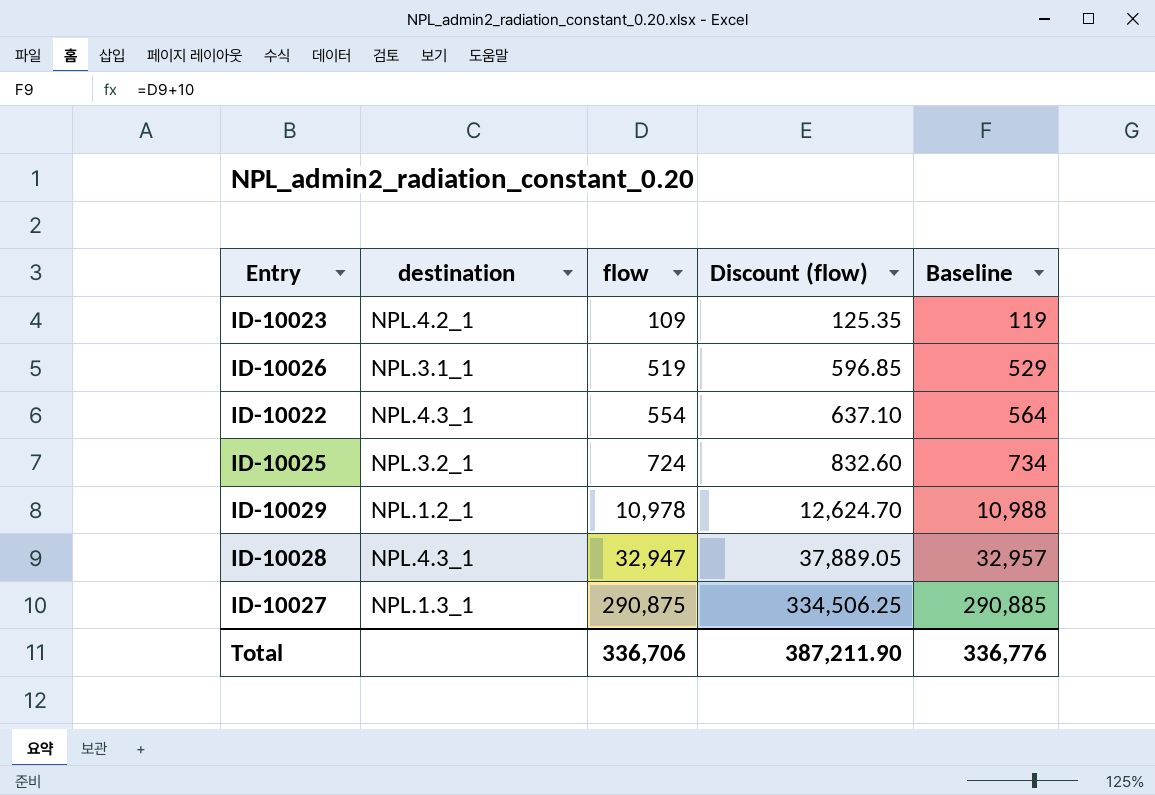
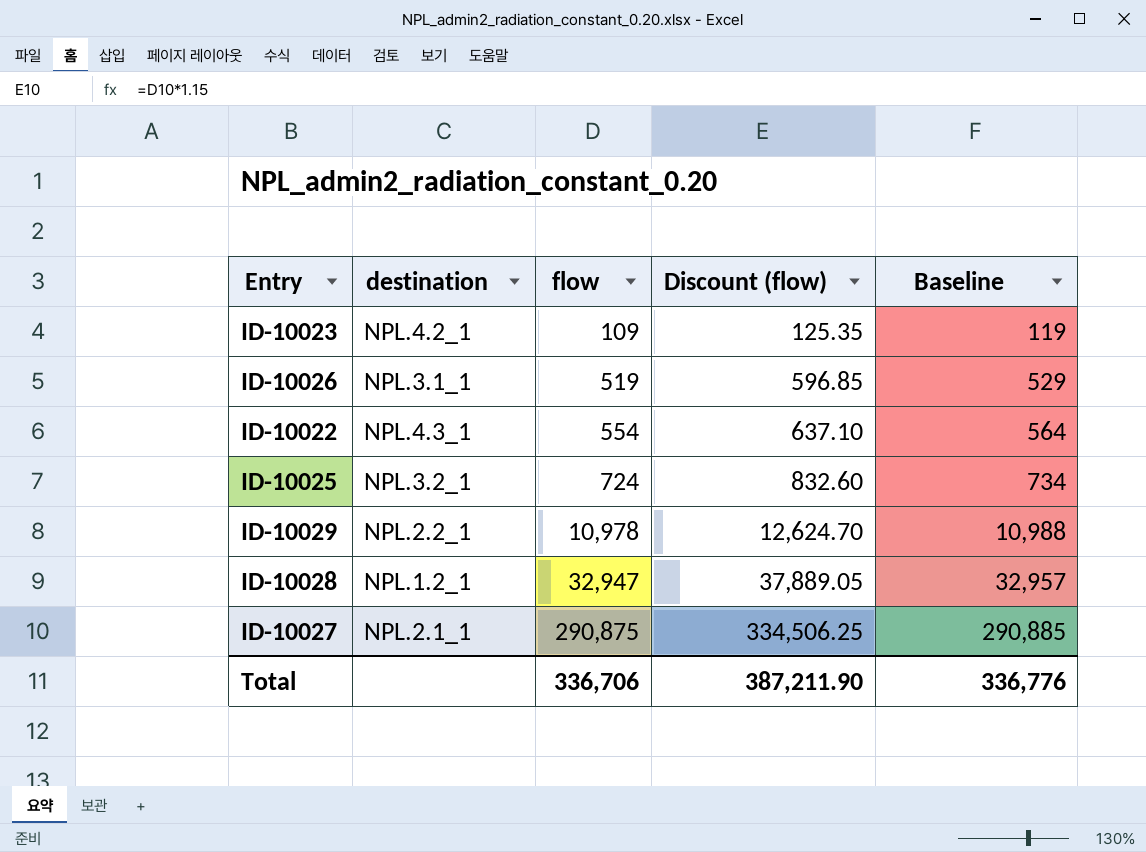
ID-10029 | destination: NPL.1.2_1 -> NPL.2.2_1
ID-10028 | destination: NPL.4.3_1 -> NPL.1.2_1
ID-10027 | destination: NPL.1.3_1 -> NPL.2.1_1

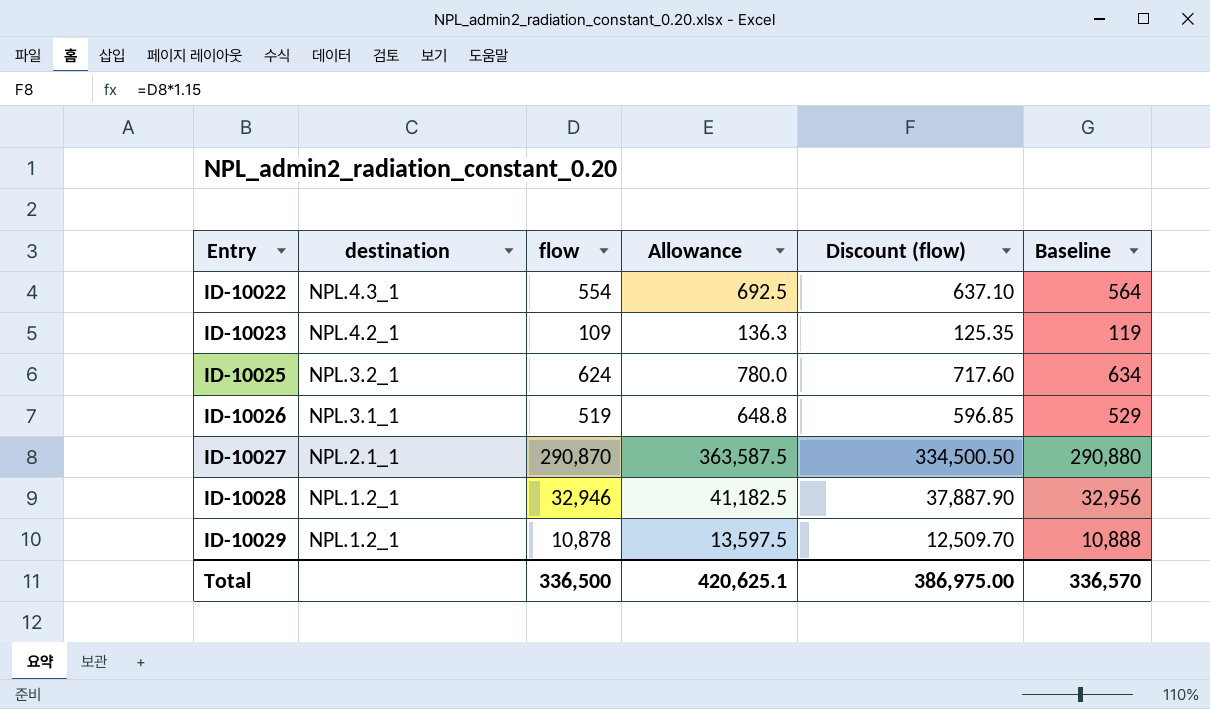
row order: flow ascending -> Entry ascending
column Allowance | formula: none -> [flow] * 1.25
ID-10025 | flow: 724 -> 624
ID-10025 | Discount (flow): 832.60 -> 717.60
ID-10025 | Baseline: 734 -> 634
ID-10027 | flow: 290,875 -> 290,870
ID-10027 | Discount (flow): 334,506.25 -> 334,500.50
ID-10027 | Baseline: 290,885 -> 290,880
ID-10028 | flow: 32,947 -> 32,946
ID-10028 | Discount (flow): 37,889.05 -> 37,887.90
ID-10028 | Baseline: 32,957 -> 32,956
ID-10029 | destination: NPL.2.2_1 -> NPL.1.2_1
ID-10029 | flow: 10,978 -> 10,878
ID-10029 | Discount (flow): 12,624.70 -> 12,509.70
ID-10029 | Baseline: 10,988 -> 10,888
Total | flow: 336,706 -> 336,500
Total | Discount (flow): 387,211.90 -> 386,975.00
Total | Baseline: 336,776 -> 336,570

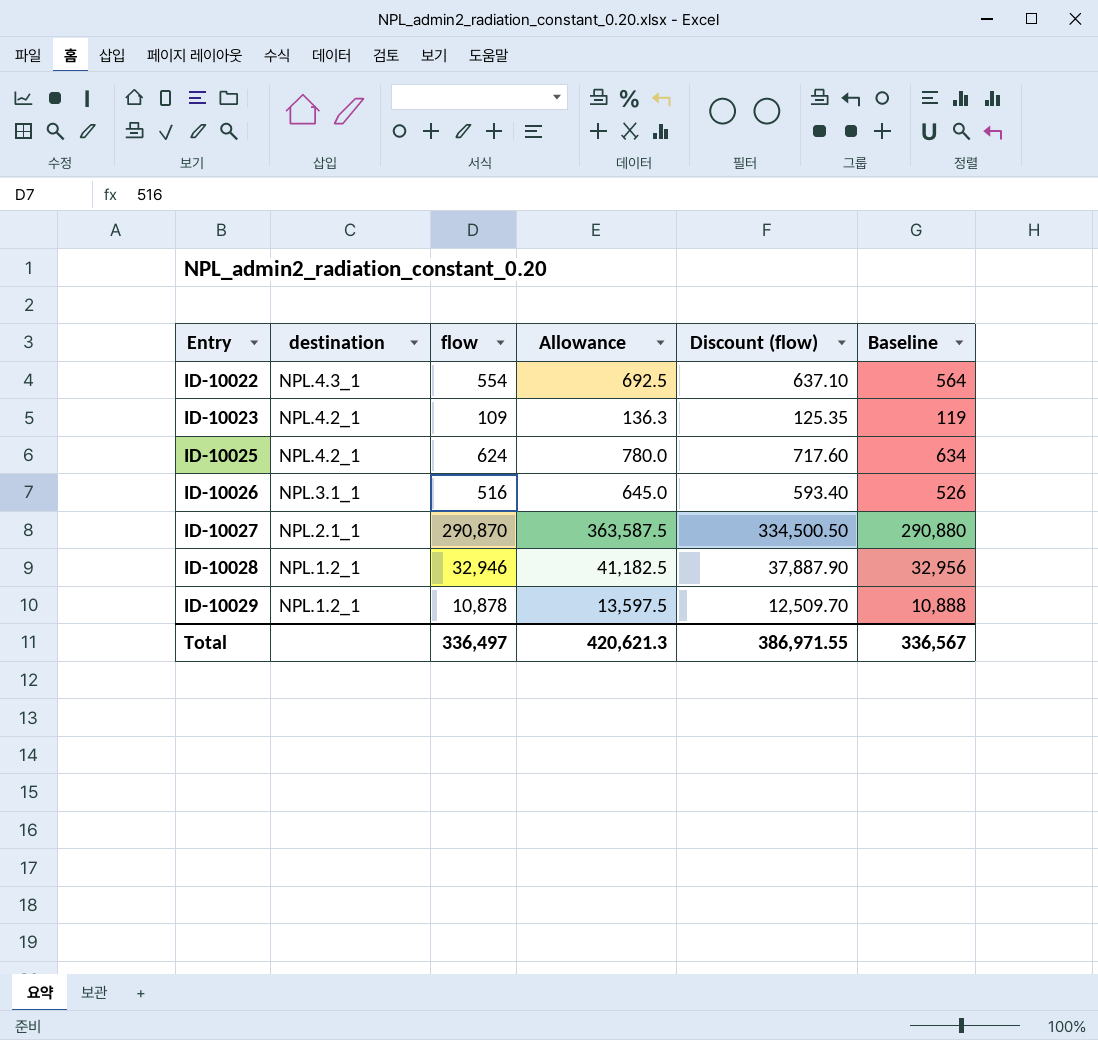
ID-10025 | destination: NPL.3.2_1 -> NPL.4.2_1
ID-10026 | flow: 519 -> 516
ID-10026 | Allowance: 648.8 -> 645.0
ID-10026 | Discount (flow): 596.85 -> 593.40
ID-10026 | Baseline: 529 -> 526
Total | flow: 336,500 -> 336,497
Total | Allowance: 420,625.1 -> 420,621.3
Total | Discount (flow): 386,975.00 -> 386,971.55
Total | Baseline: 336,570 -> 336,567

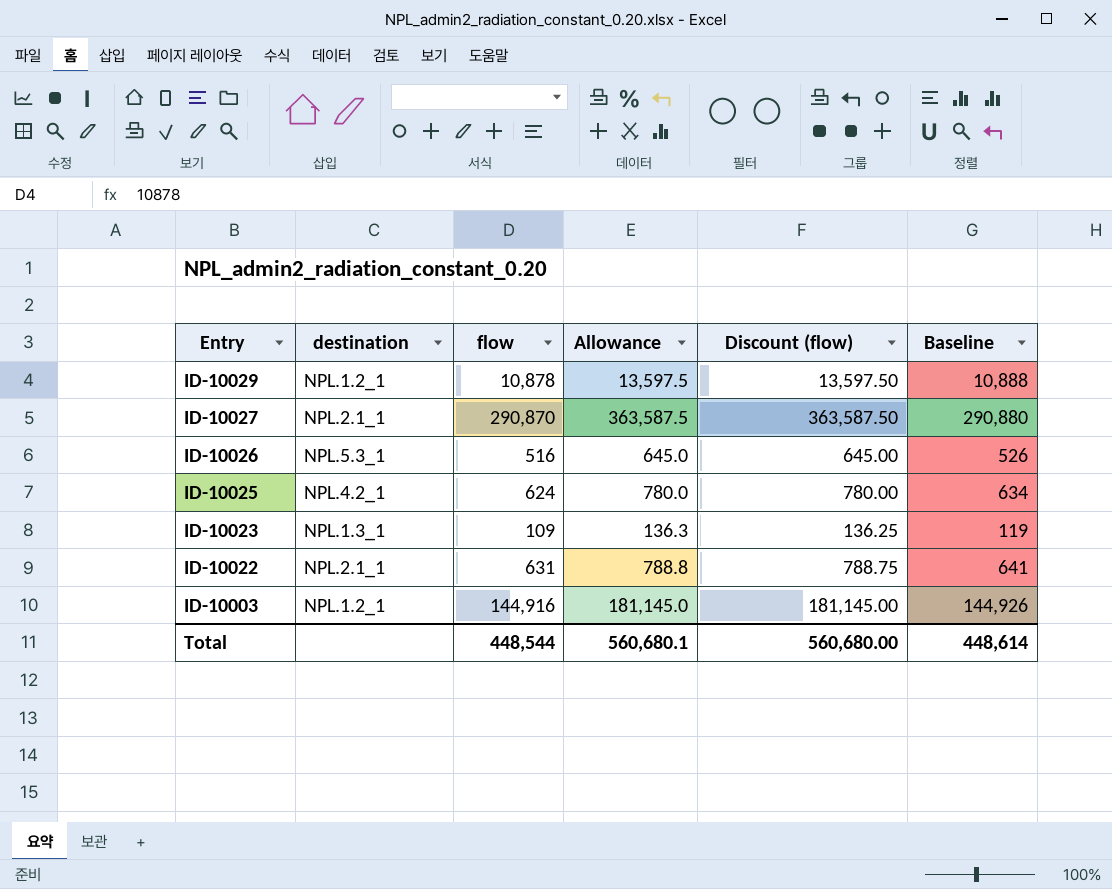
row order: Entry ascending -> Entry descending
column Discount (flow) | formula: [flow] * 1.15 -> [flow] * 1.25
row ID-10028: NPL.1.2_1 | 32,946 | 41,182.5 | 37,887.90 | 32,956 -> none
ID-10026 | destination: NPL.3.1_1 -> NPL.5.3_1
ID-10023 | destination: NPL.4.2_1 -> NPL.1.3_1
ID-10022 | destination: NPL.4.3_1 -> NPL.2.1_1
ID-10022 | flow: 554 -> 631
ID-10022 | Allowance: 692.5 -> 788.8
ID-10022 | Baseline: 564 -> 641
row ID-10003: none -> NPL.1.2_1 | 144,916 | 181,145.0 | 181,145.00 | 144,926
Total | flow: 336,497 -> 448,544
Total | Allowance: 420,621.3 -> 560,680.1
Total | Discount (flow): 386,971.55 -> 560,680.00
Total | Baseline: 336,567 -> 448,614

